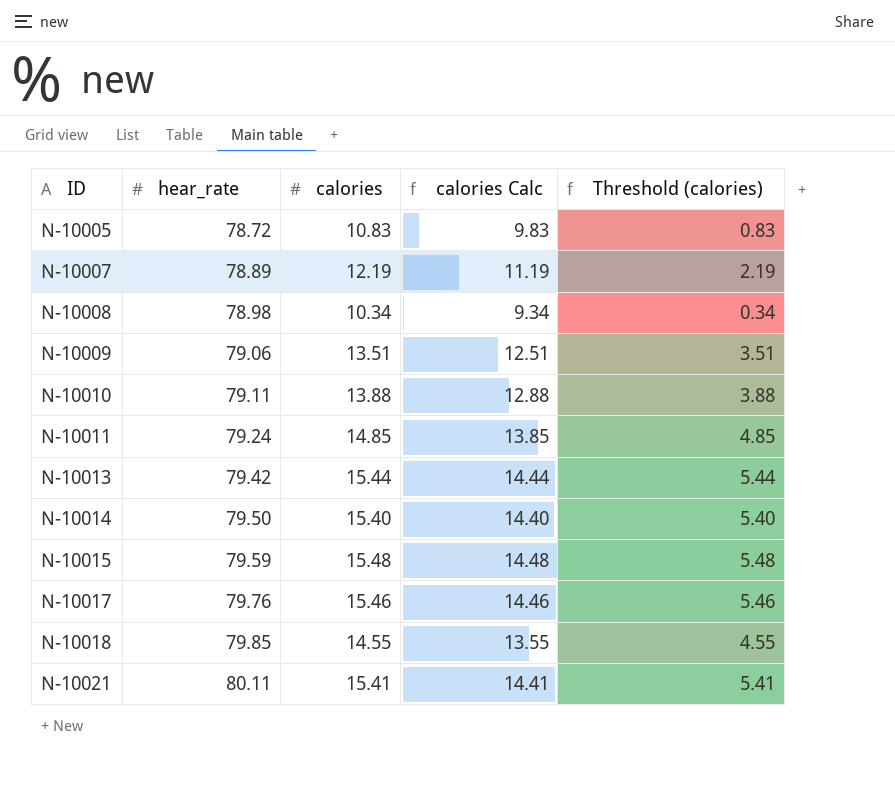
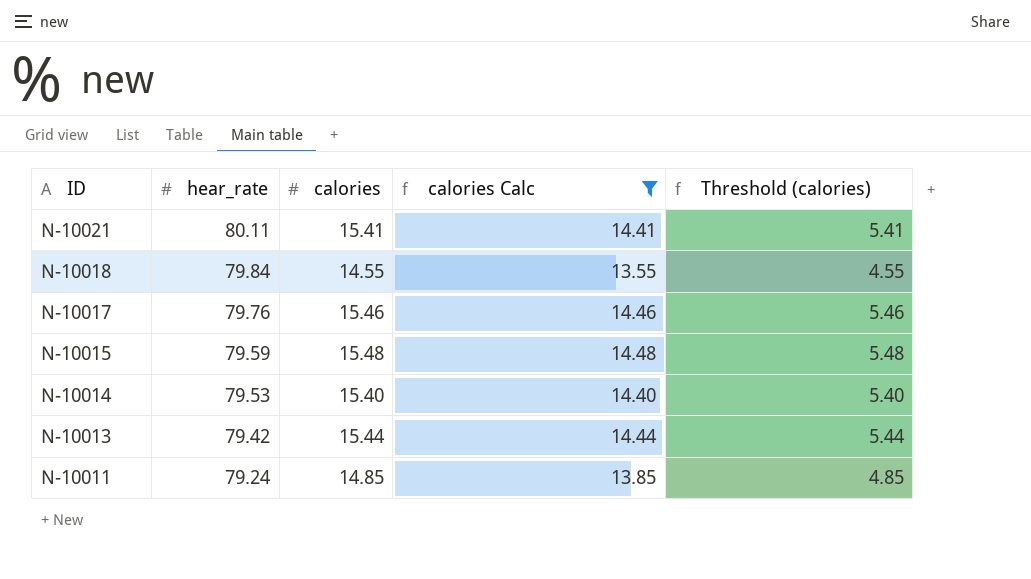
filter: none -> calories Calc >= 13.55
row order: ID ascending -> ID descending
N-10018 | hear_rate: 79.85 -> 79.84
N-10014 | hear_rate: 79.50 -> 79.53

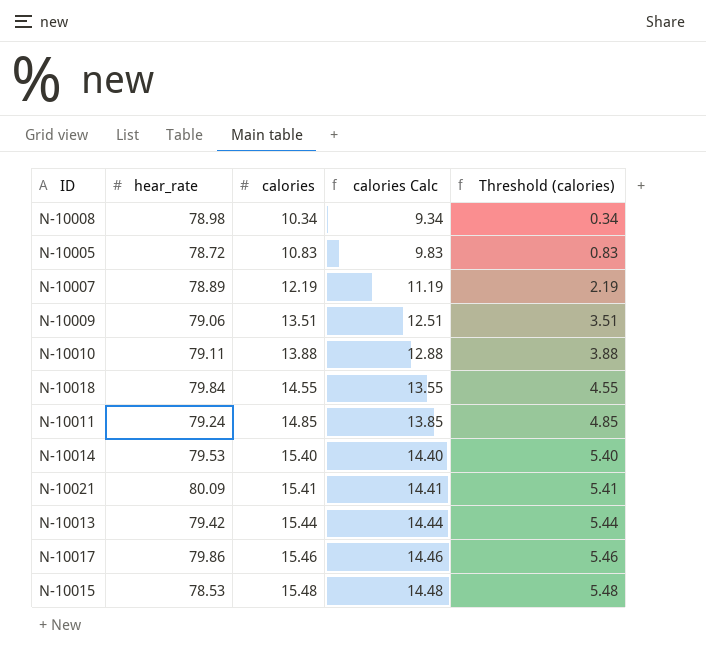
filter: calories Calc >= 13.55 -> none
row order: ID descending -> calories ascending
N-10021 | hear_rate: 80.11 -> 80.09
N-10017 | hear_rate: 79.76 -> 79.86
N-10015 | hear_rate: 79.59 -> 78.53

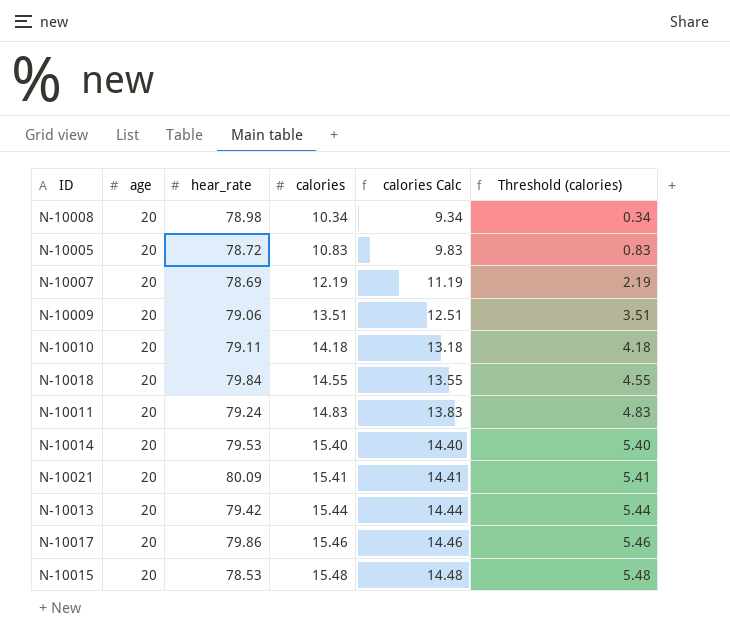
column age | position: none -> 2
N-10007 | hear_rate: 78.89 -> 78.69
N-10010 | calories: 13.88 -> 14.18
N-10010 | calories Calc: 12.88 -> 13.18
N-10010 | Threshold (calories): 3.88 -> 4.18
N-10011 | calories: 14.85 -> 14.83
N-10011 | calories Calc: 13.85 -> 13.83
N-10011 | Threshold (calories): 4.85 -> 4.83

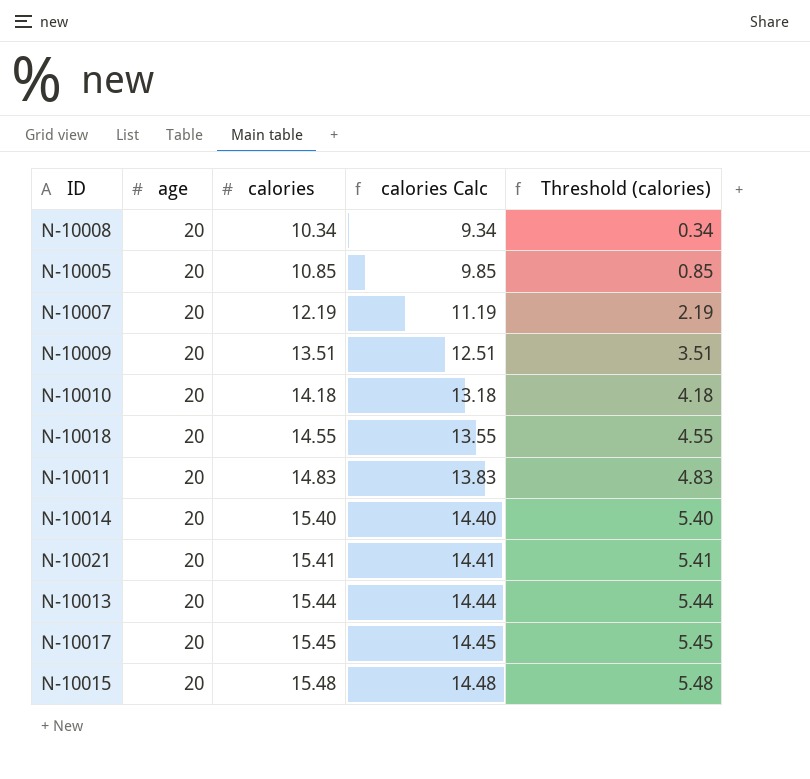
column hear_rate | position: 3 -> none
N-10005 | calories: 10.83 -> 10.85
N-10005 | calories Calc: 9.83 -> 9.85
N-10005 | Threshold (calories): 0.83 -> 0.85
N-10017 | calories: 15.46 -> 15.45
N-10017 | calories Calc: 14.46 -> 14.45
N-10017 | Threshold (calories): 5.46 -> 5.45

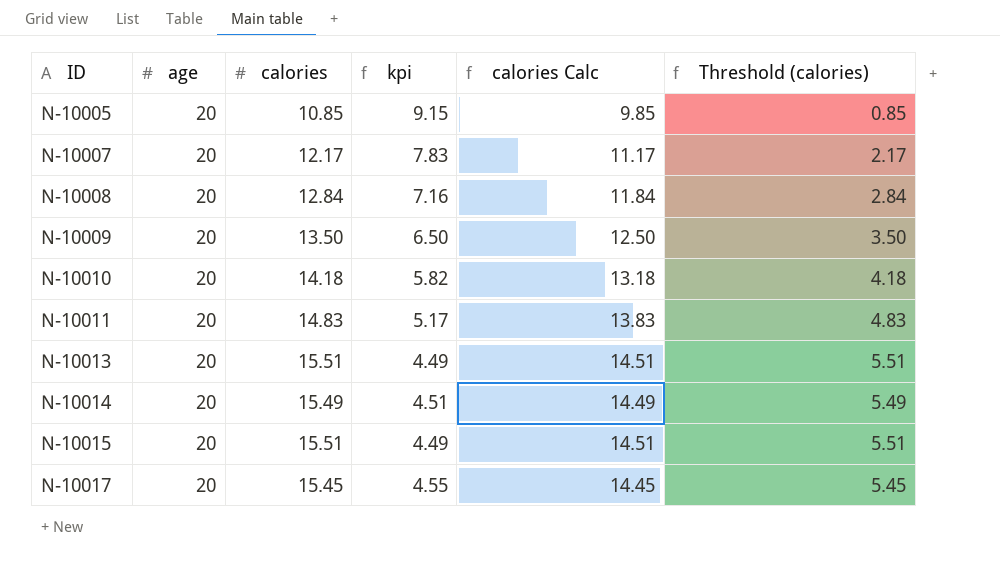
row order: calories ascending -> ID ascending
column kpi | formula: none -> [age] - [calories]
row N-10018: 20 | 14.55 | 13.55 | 4.55 -> none
row N-10021: 20 | 15.41 | 14.41 | 5.41 -> none
N-10007 | calories: 12.19 -> 12.17
N-10007 | calories Calc: 11.19 -> 11.17
N-10007 | Threshold (calories): 2.19 -> 2.17
N-10008 | calories: 10.34 -> 12.84
N-10008 | calories Calc: 9.34 -> 11.84
N-10008 | Threshold (calories): 0.34 -> 2.84
N-10009 | calories: 13.51 -> 13.50
N-10009 | calories Calc: 12.51 -> 12.50
N-10009 | Threshold (calories): 3.51 -> 3.50
N-10013 | calories: 15.44 -> 15.51
N-10013 | calories Calc: 14.44 -> 14.51
N-10013 | Threshold (calories): 5.44 -> 5.51
N-10014 | calories: 15.40 -> 15.49
N-10014 | calories Calc: 14.40 -> 14.49
N-10014 | Threshold (calories): 5.40 -> 5.49
N-10015 | calories: 15.48 -> 15.51
N-10015 | calories Calc: 14.48 -> 14.51
N-10015 | Threshold (calories): 5.48 -> 5.51

